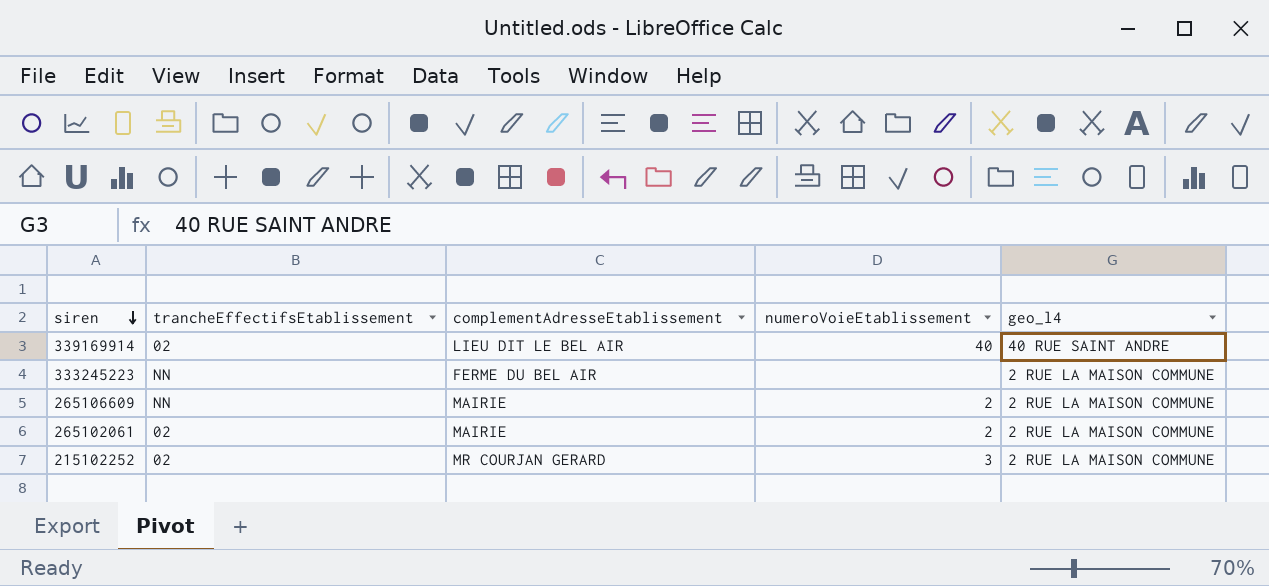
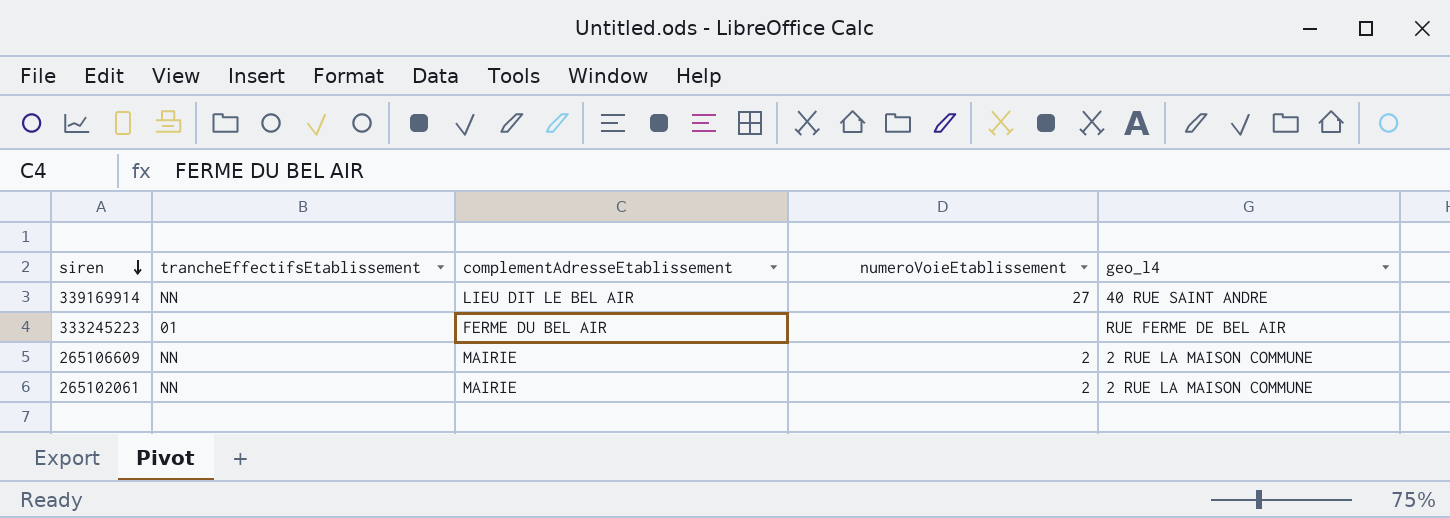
row 215102252: 02 | MR COURJAN GERARD | 3 | 2 RUE LA MAISON COMMUNE -> none
339169914 | trancheEffectifsEtablissement: 02 -> NN
339169914 | numeroVoieEtablissement: 40 -> 27
333245223 | trancheEffectifsEtablissement: NN -> 01
333245223 | geo_l4: 2 RUE LA MAISON COMMUNE -> RUE FERME DE BEL AIR
265102061 | trancheEffectifsEtablissement: 02 -> NN

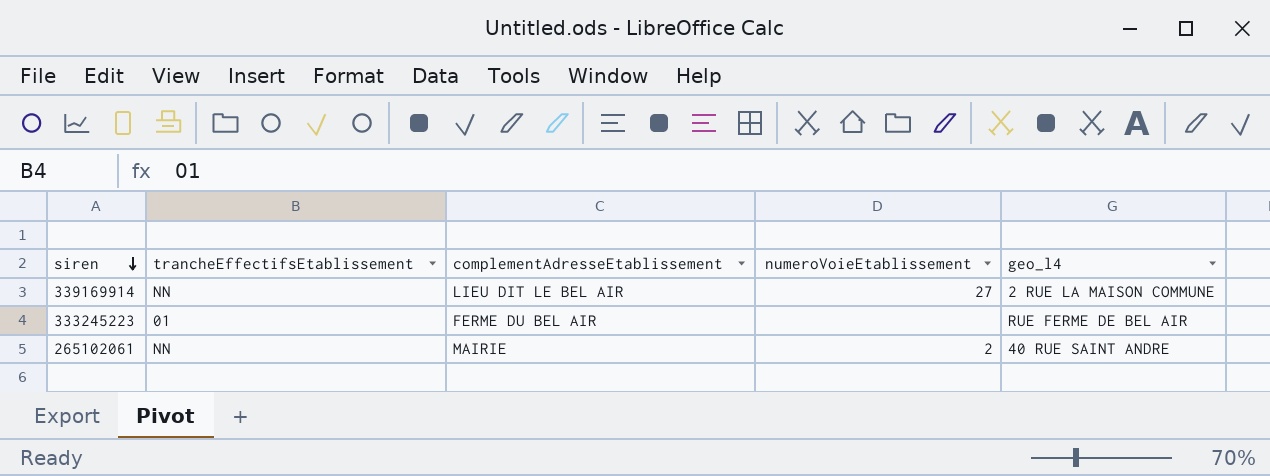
row 265106609: NN | MAIRIE | 2 | 2 RUE LA MAISON COMMUNE -> none
339169914 | geo_l4: 40 RUE SAINT ANDRE -> 2 RUE LA MAISON COMMUNE
265102061 | geo_l4: 2 RUE LA MAISON COMMUNE -> 40 RUE SAINT ANDRE

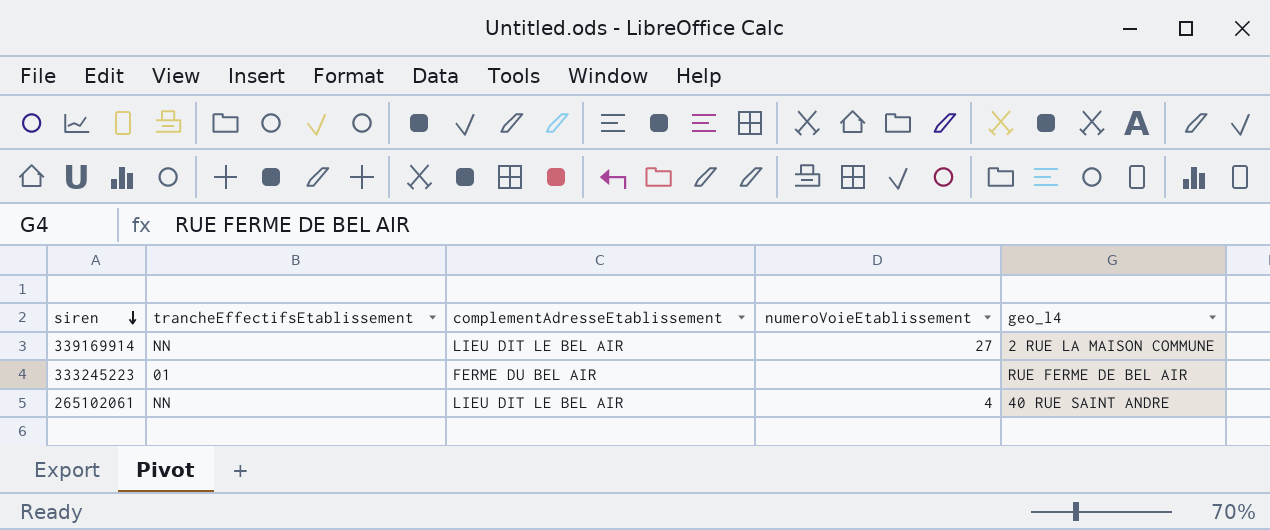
265102061 | complementAdresseEtablissement: MAIRIE -> LIEU DIT LE BEL AIR
265102061 | numeroVoieEtablissement: 2 -> 4

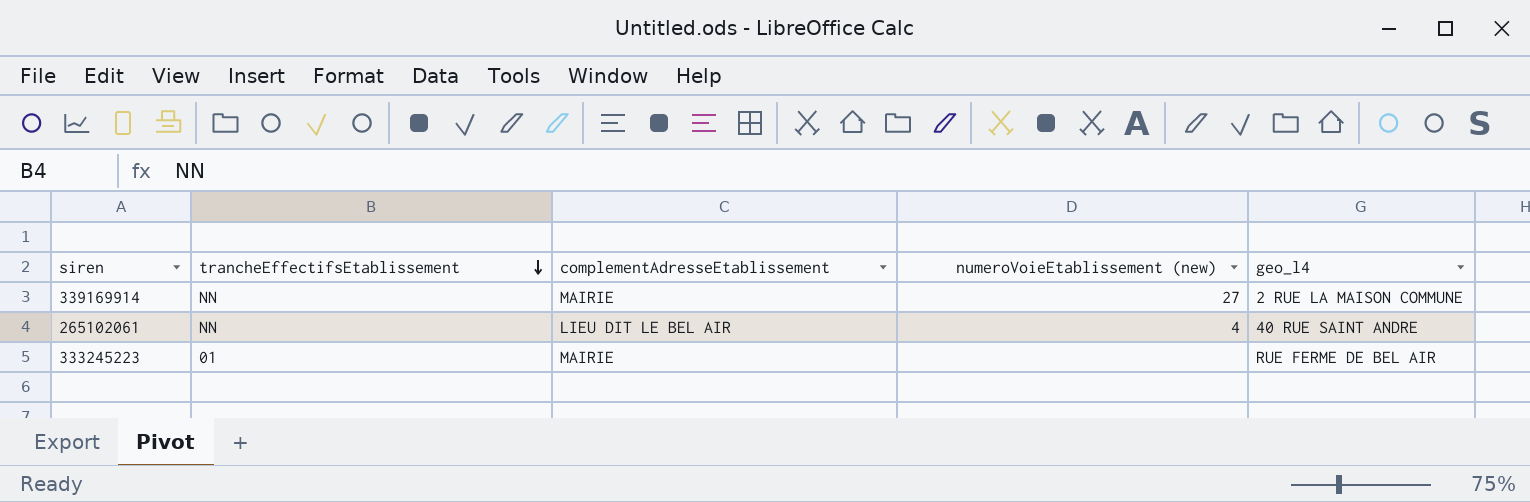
row order: siren descending -> trancheEffectifsEtablissement descending
column name: numeroVoieEtablissement -> numeroVoieEtablissement (new)
339169914 | complementAdresseEtablissement: LIEU DIT LE BEL AIR -> MAIRIE
333245223 | complementAdresseEtablissement: FERME DU BEL AIR -> MAIRIE

